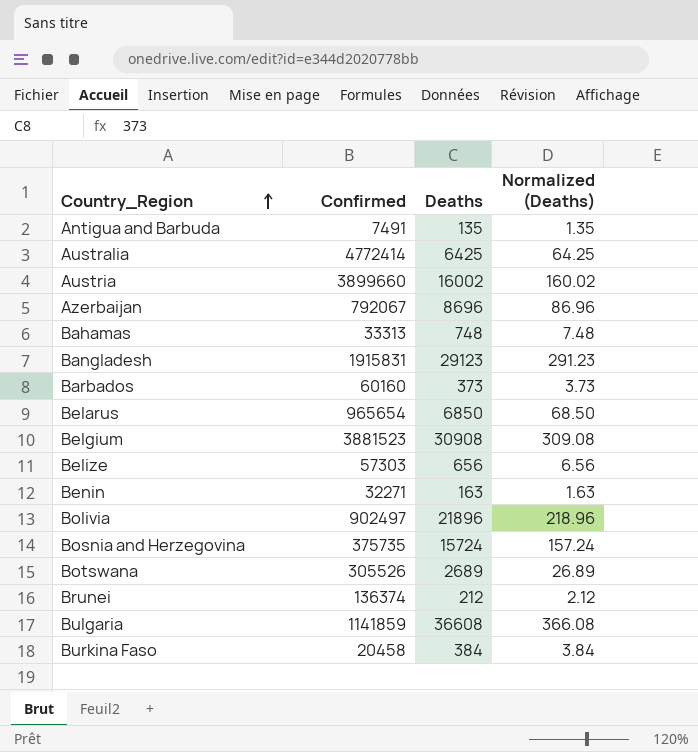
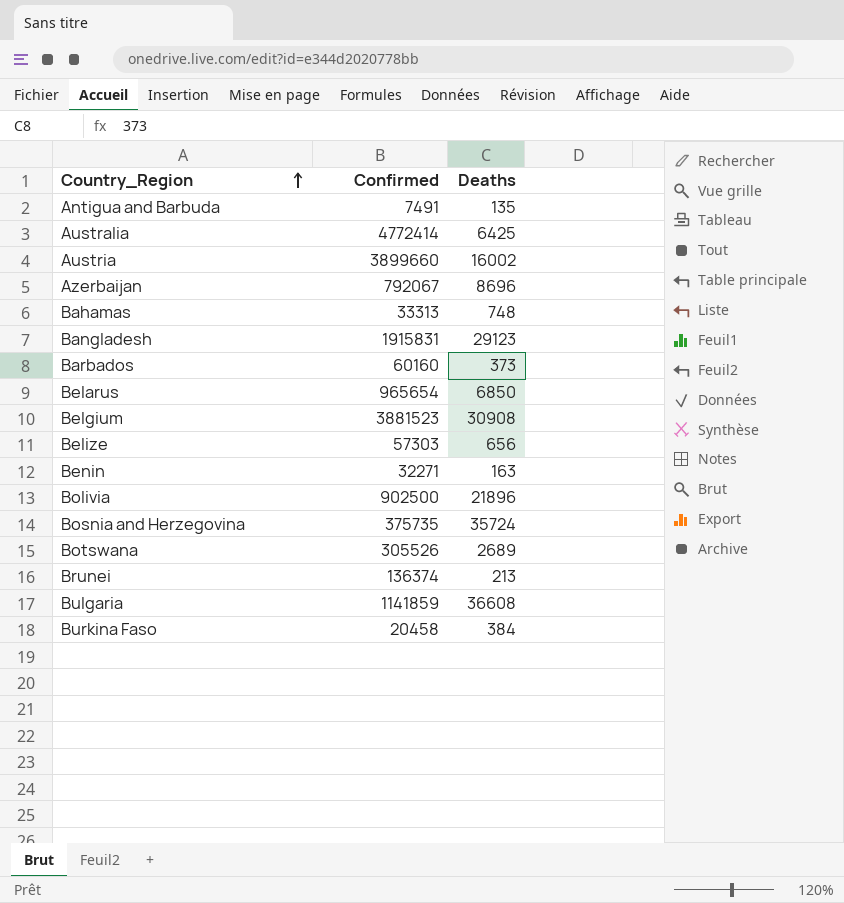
column Normalized (Deaths) | formula: [Deaths] * 0.01 -> none
Bolivia | Confirmed: 902497 -> 902500
Bosnia and Herzegovina | Deaths: 15724 -> 35724
Brunei | Deaths: 212 -> 213

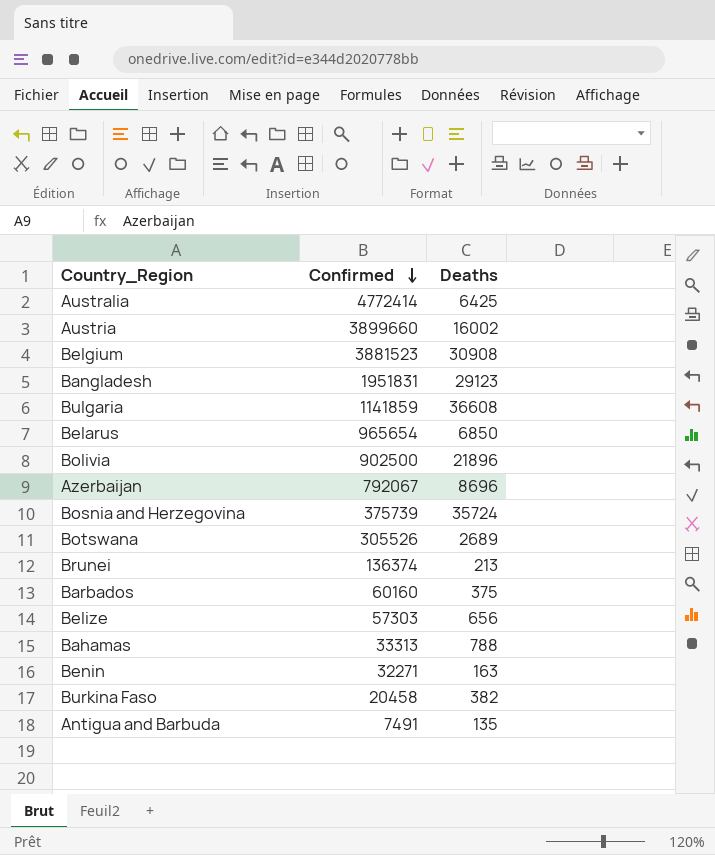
row order: Country_Region ascending -> Confirmed descending
Bangladesh | Confirmed: 1915831 -> 1951831
Bosnia and Herzegovina | Confirmed: 375735 -> 375739
Barbados | Deaths: 373 -> 375
Bahamas | Deaths: 748 -> 788
Burkina Faso | Deaths: 384 -> 382

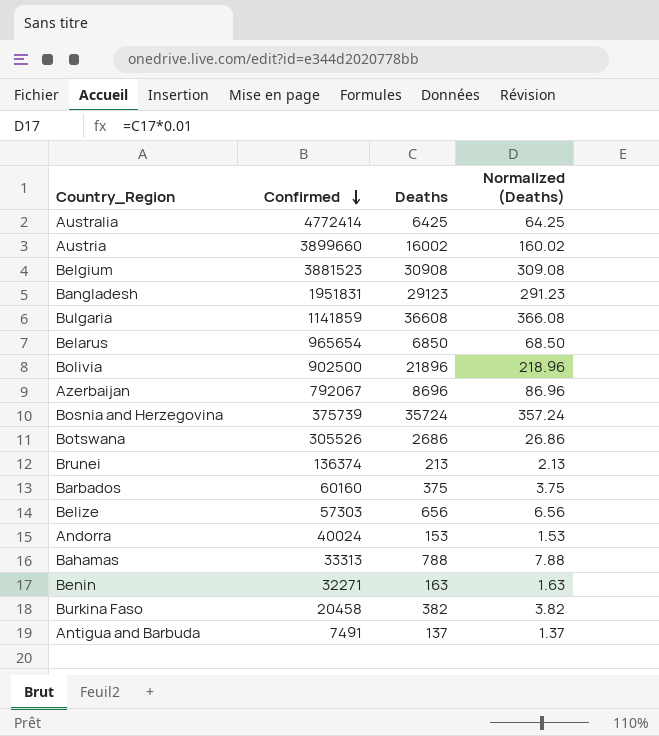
column Normalized (Deaths) | formula: none -> [Deaths] * 0.01
Botswana | Deaths: 2689 -> 2686
row Andorra: none -> 40024 | 153 | 1.53
Antigua and Barbuda | Deaths: 135 -> 137

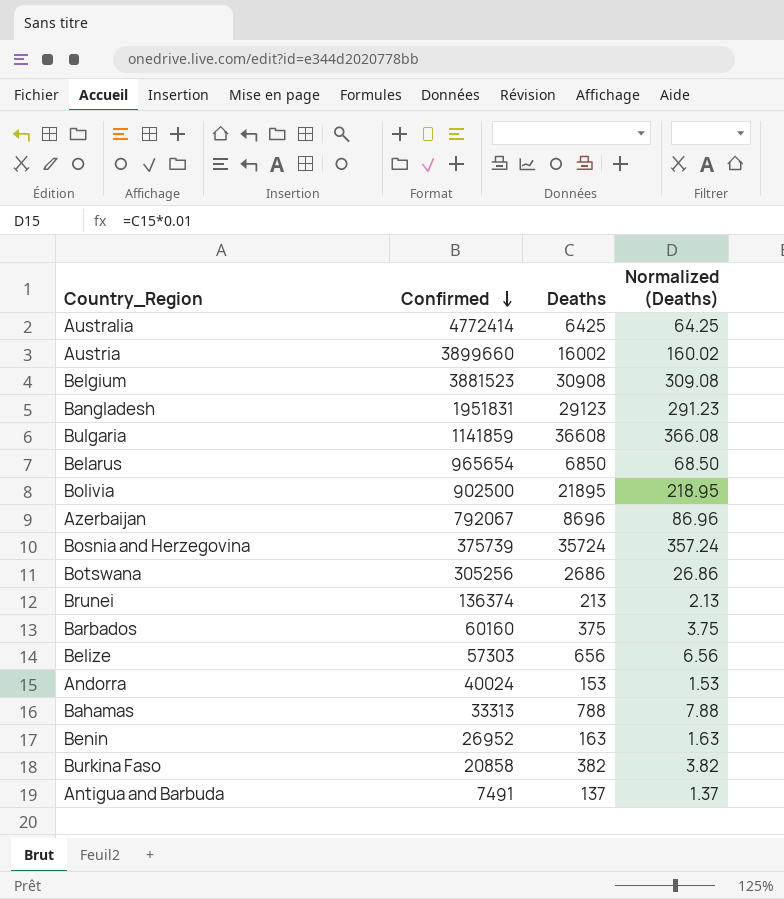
Bolivia | Deaths: 21896 -> 21895
Bolivia | Normalized (Deaths): 218.96 -> 218.95
Botswana | Confirmed: 305526 -> 305256
Benin | Confirmed: 32271 -> 26952
Burkina Faso | Confirmed: 20458 -> 20858

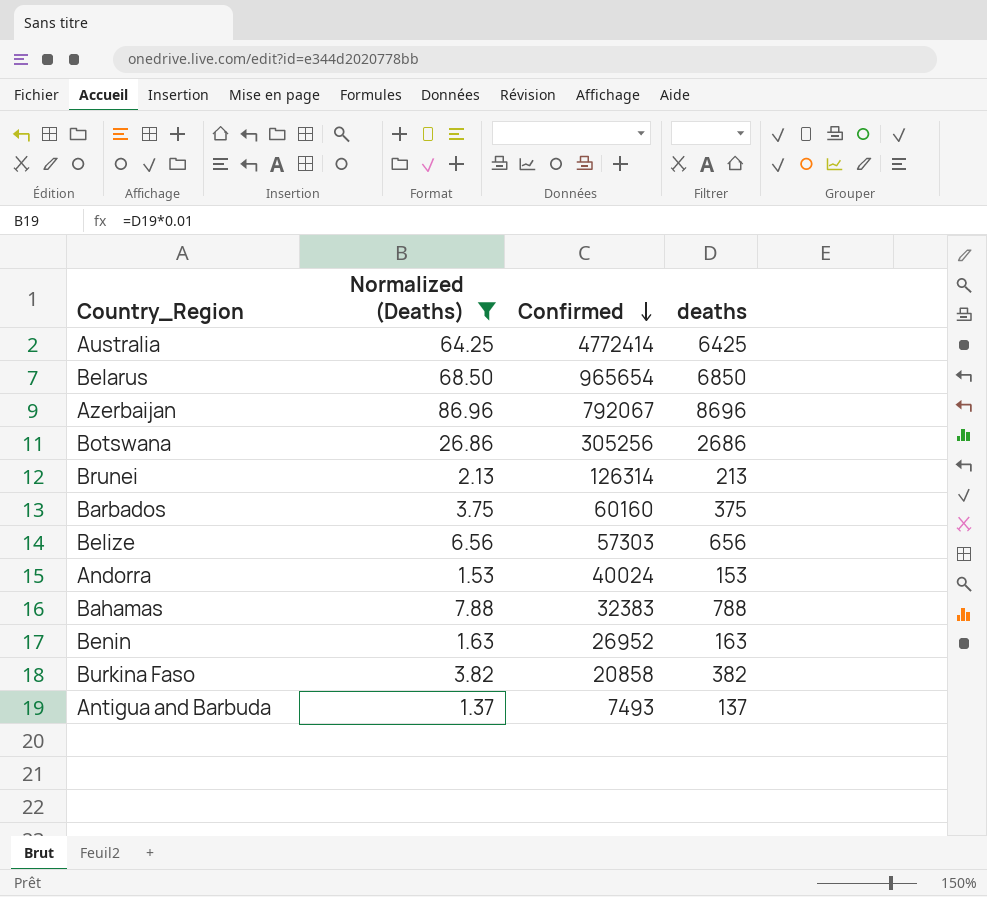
filter: none -> Normalized (Deaths) <= 86.96
column Normalized (Deaths) | position: 4 -> 2
column name: Deaths -> deaths
Brunei | Confirmed: 136374 -> 126314
Bahamas | Confirmed: 33313 -> 32383
Antigua and Barbuda | Confirmed: 7491 -> 7493

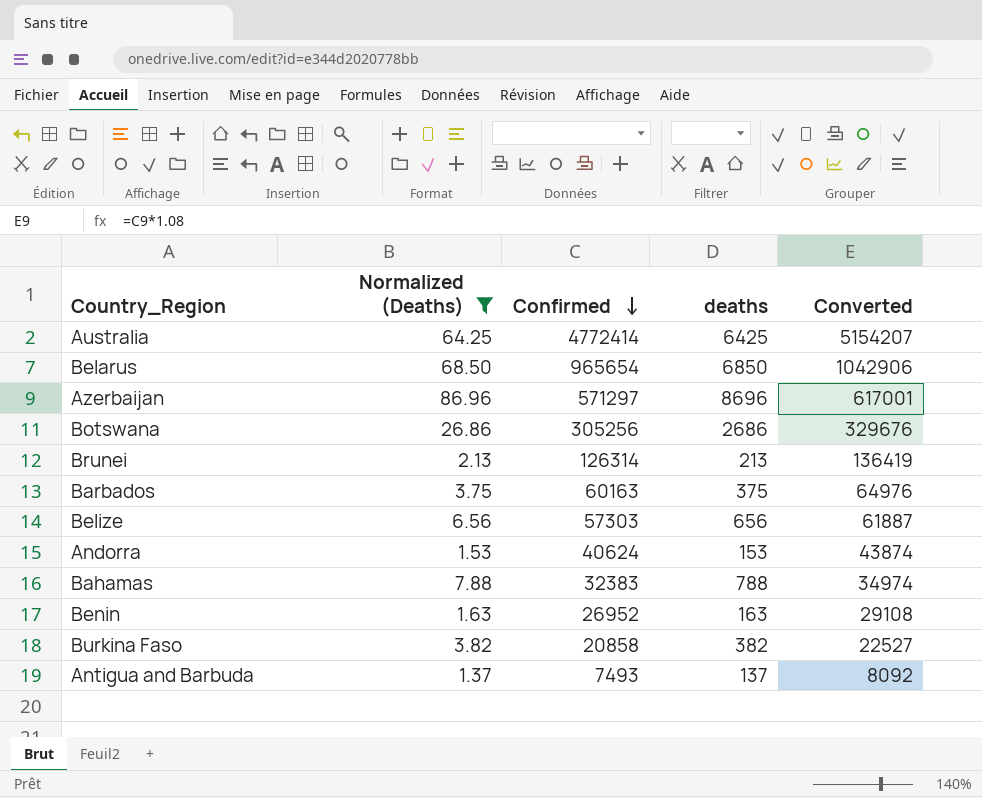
column Converted | formula: none -> [Confirmed] * 1.08
Azerbaijan | Confirmed: 792067 -> 571297
Barbados | Confirmed: 60160 -> 60163
Andorra | Confirmed: 40024 -> 40624

